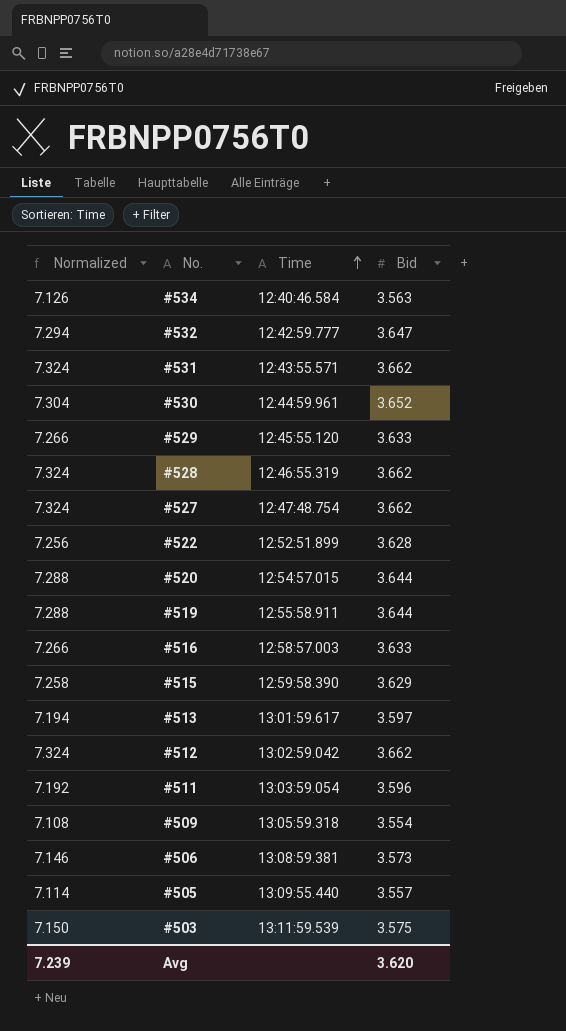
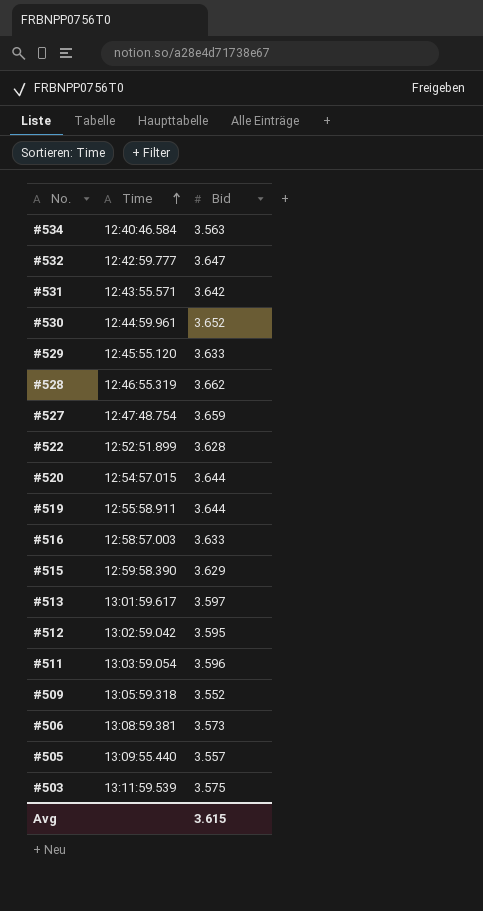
column Normalized | formula: [Bid] * 2 -> none
#531 | Bid: 3.662 -> 3.642
#527 | Bid: 3.662 -> 3.659
#512 | Bid: 3.662 -> 3.595
#509 | Bid: 3.554 -> 3.552
Avg | Bid: 3.620 -> 3.615

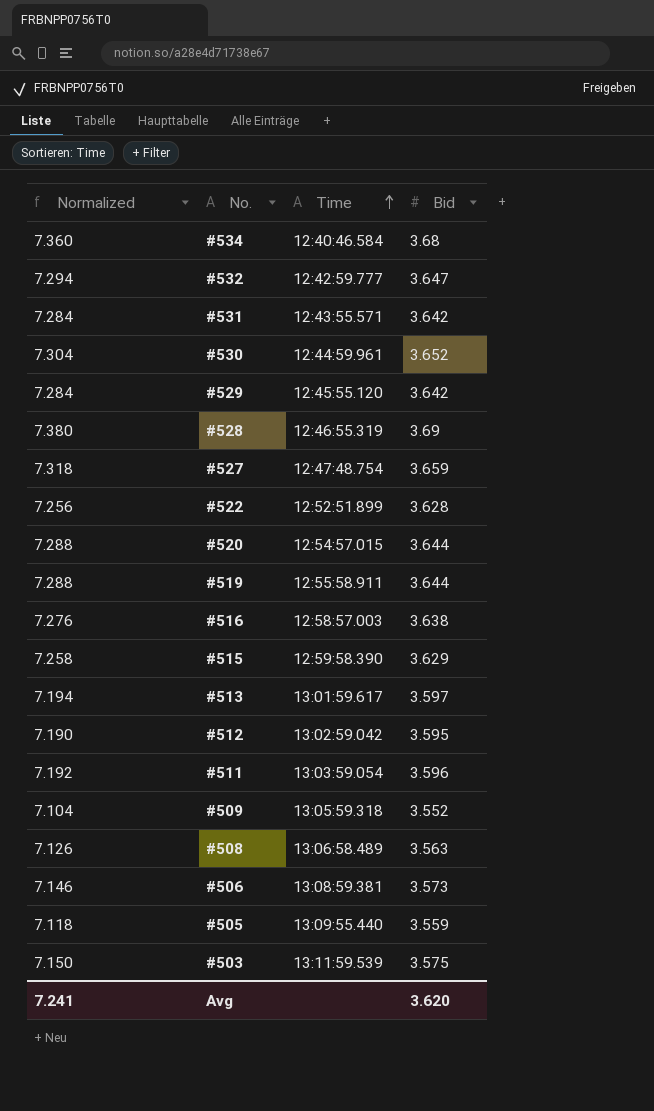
column Normalized | formula: none -> [Bid] * 2
#534 | Bid: 3.563 -> 3.68
#529 | Bid: 3.633 -> 3.642
#528 | Bid: 3.662 -> 3.69
#516 | Bid: 3.633 -> 3.638
row #508: none -> 7.126 | 13:06:58.489 | 3.563
#505 | Bid: 3.557 -> 3.559
Avg | Bid: 3.615 -> 3.620

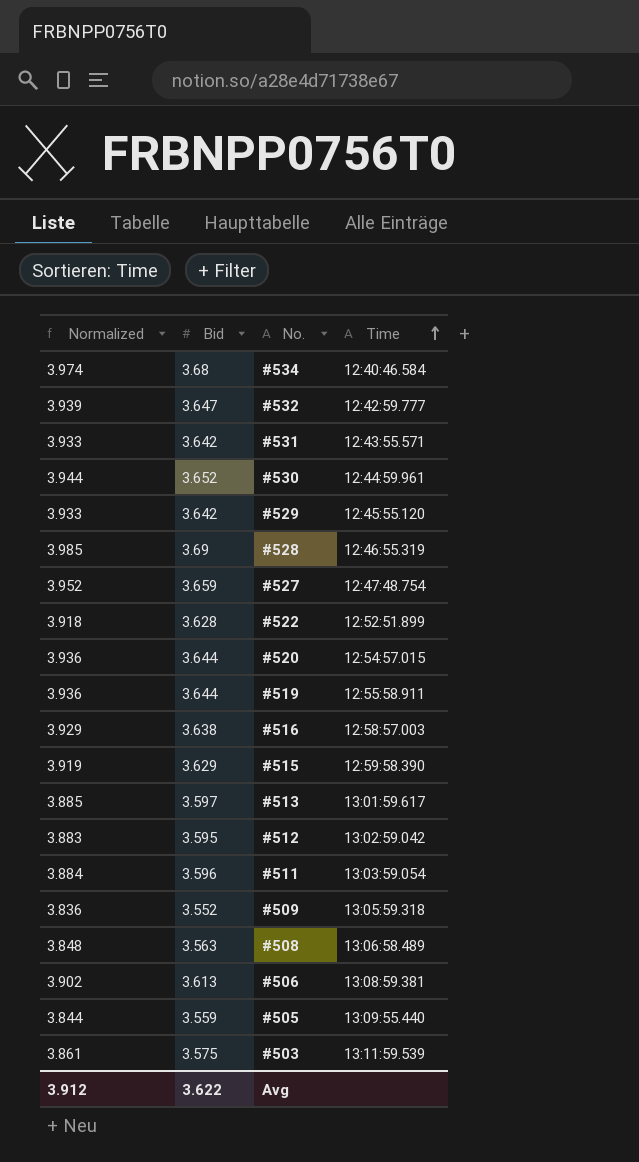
column Normalized | formula: [Bid] * 2 -> [Bid] * 1.08
column Bid | position: 4 -> 2
#506 | Bid: 3.573 -> 3.613
Avg | Normalized: 7.241 -> 3.912
Avg | Bid: 3.620 -> 3.622

